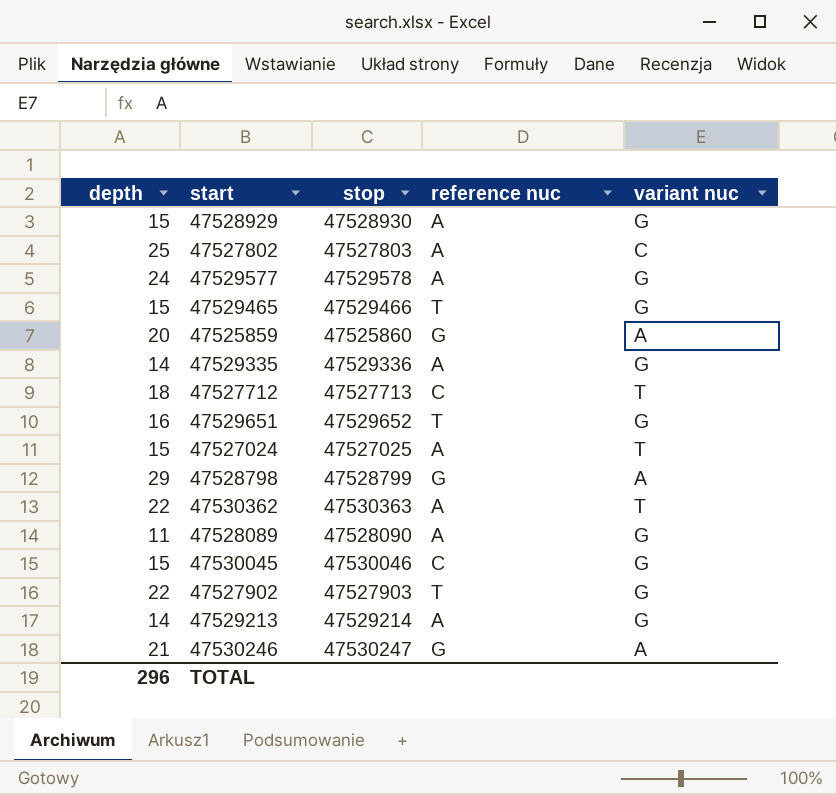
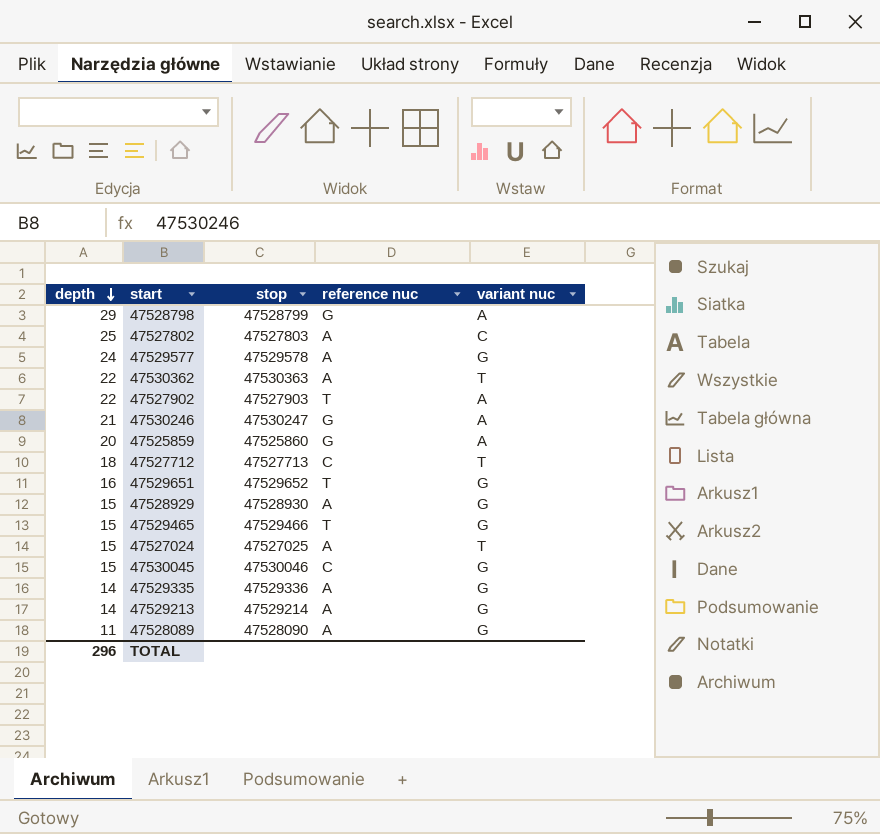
row order: none -> depth descending
47527902 | variant nuc: G -> A

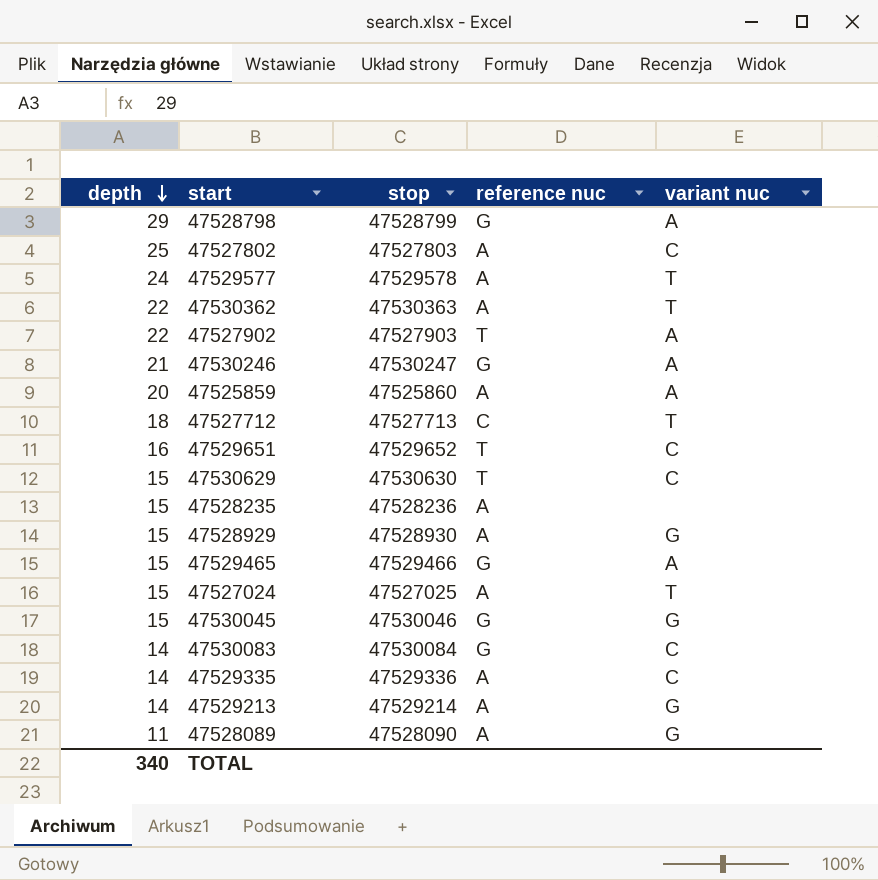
47529577 | variant nuc: G -> T
47525859 | reference nuc: G -> A
47529651 | variant nuc: G -> C
row 47530629: none -> 15 | 47530630 | T | C
row 47528235: none -> 15 | 47528236 | A | none
47529465 | reference nuc: T -> G
47529465 | variant nuc: G -> A
47530045 | reference nuc: C -> G
row 47530083: none -> 14 | 47530084 | G | C
47529335 | variant nuc: G -> C
TOTAL | depth: 296 -> 340

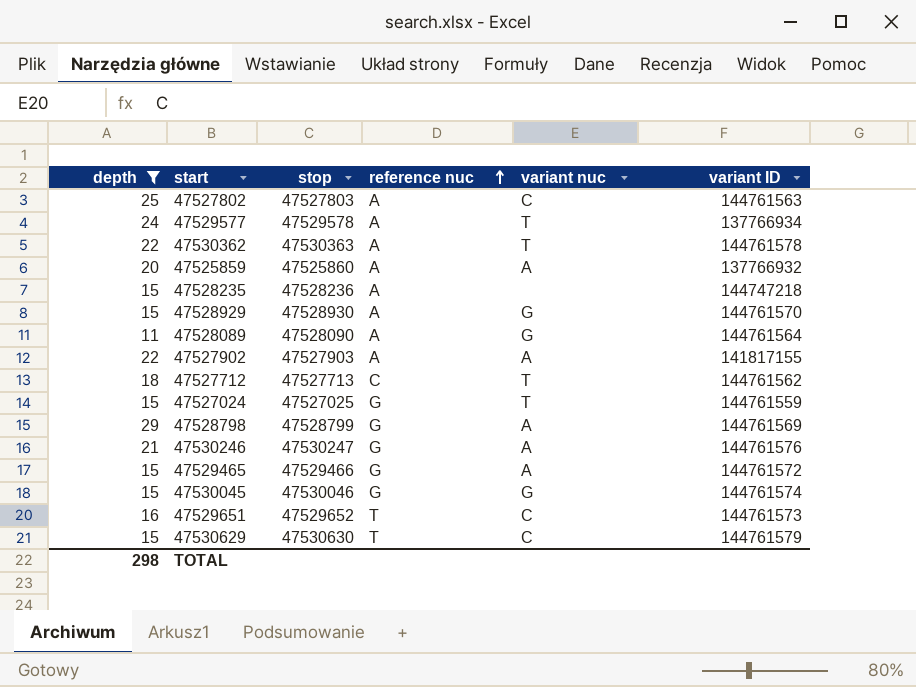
filter: none -> depth != 14
row order: depth descending -> reference nuc ascending
column variant ID | position: none -> 6
47527902 | reference nuc: T -> A
47527024 | reference nuc: A -> G
TOTAL | depth: 340 -> 298

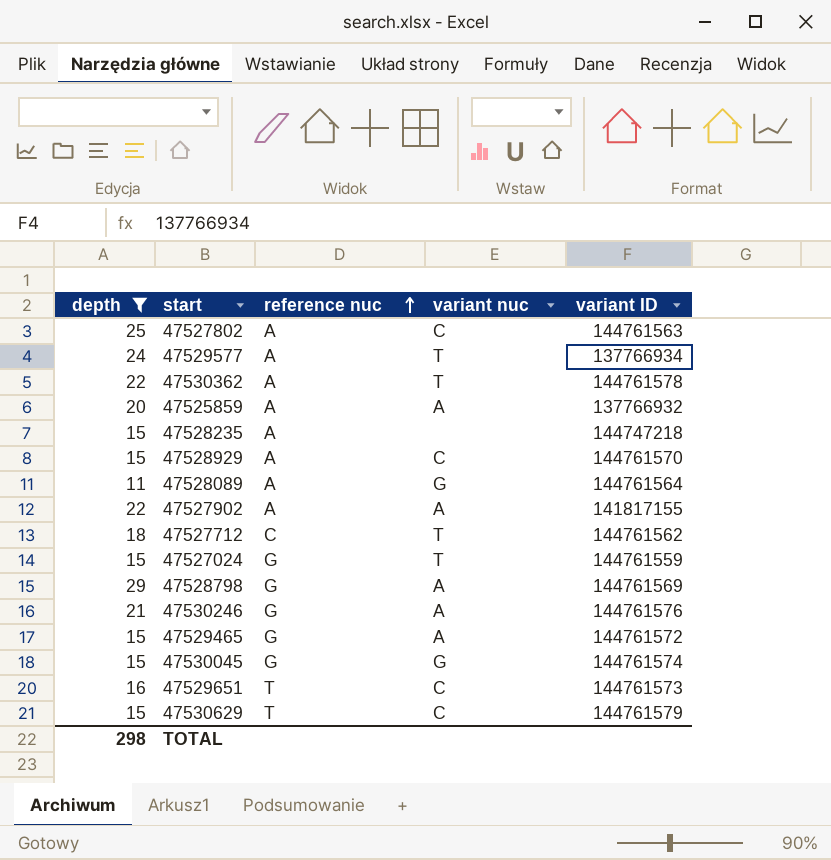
column stop | position: 3 -> none
47528929 | variant nuc: G -> C

